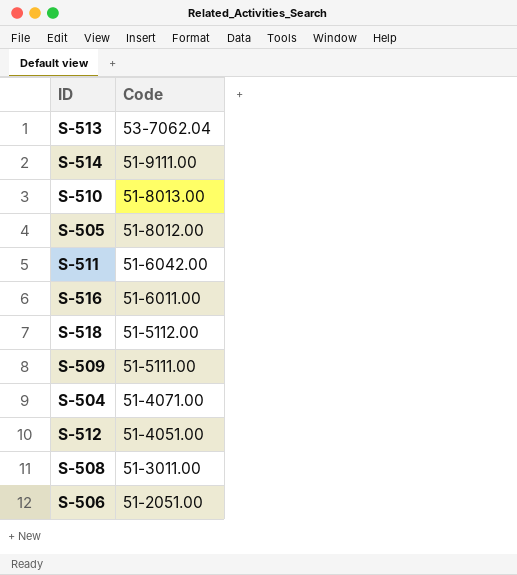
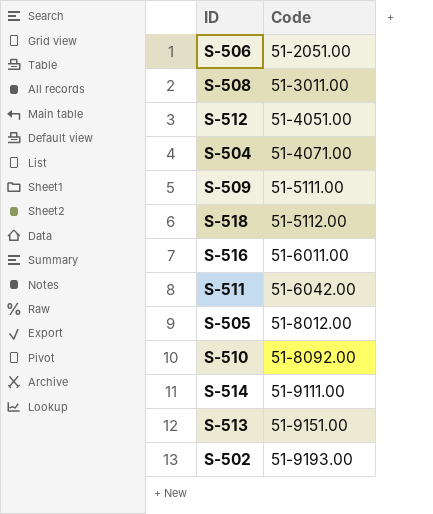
row order: Code descending -> Code ascending
S-510 | Code: 51-8013.00 -> 51-8092.00
S-513 | Code: 53-7062.04 -> 51-9151.00
row S-502: none -> 51-9193.00

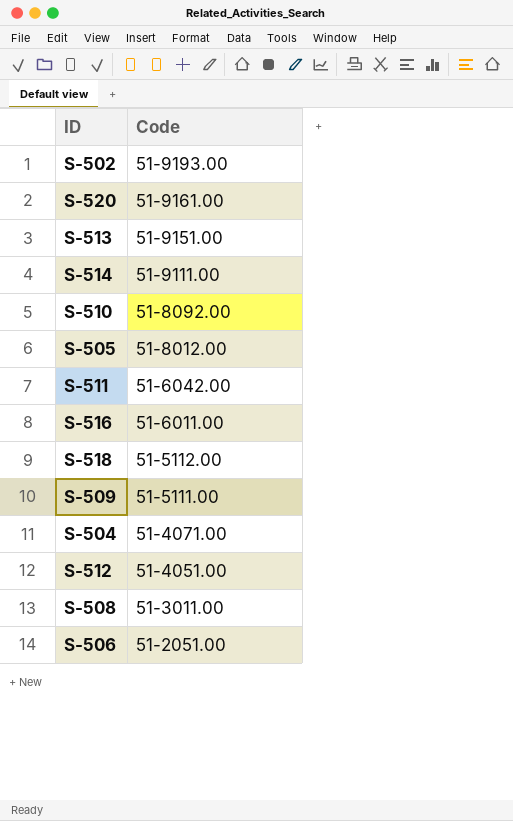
row order: Code ascending -> Code descending
row S-520: none -> 51-9161.00

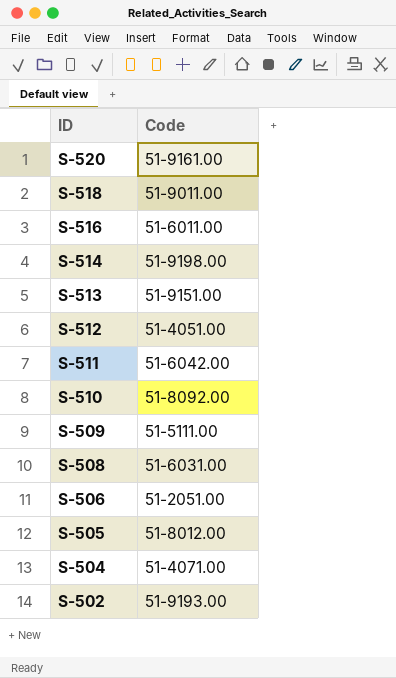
row order: Code descending -> ID descending
S-518 | Code: 51-5112.00 -> 51-9011.00
S-514 | Code: 51-9111.00 -> 51-9198.00
S-508 | Code: 51-3011.00 -> 51-6031.00

